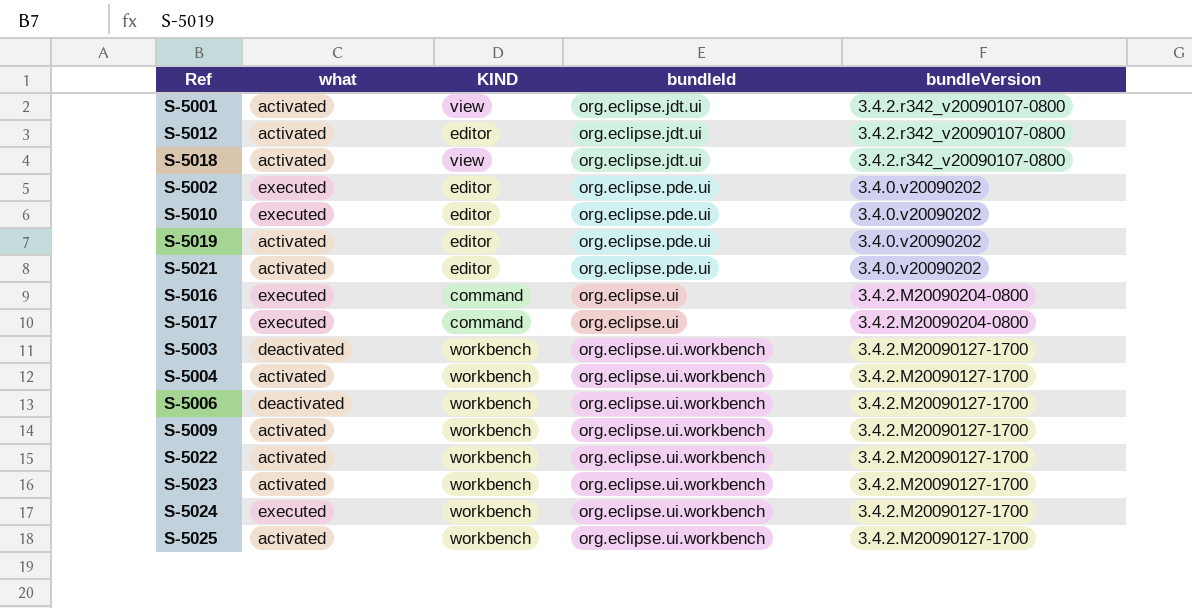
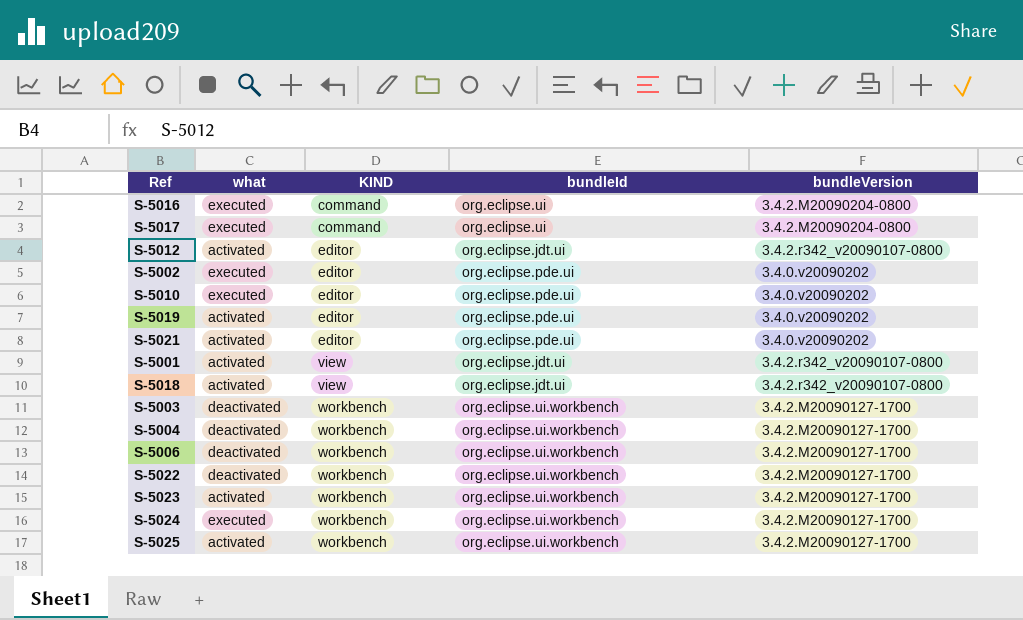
row order: bundleId ascending -> KIND ascending
row S-5009: activated | workbench | org.eclipse.ui.workbench | 3.4.2.M20090127-1700 -> none
S-5004 | what: activated -> deactivated
S-5022 | what: activated -> deactivated

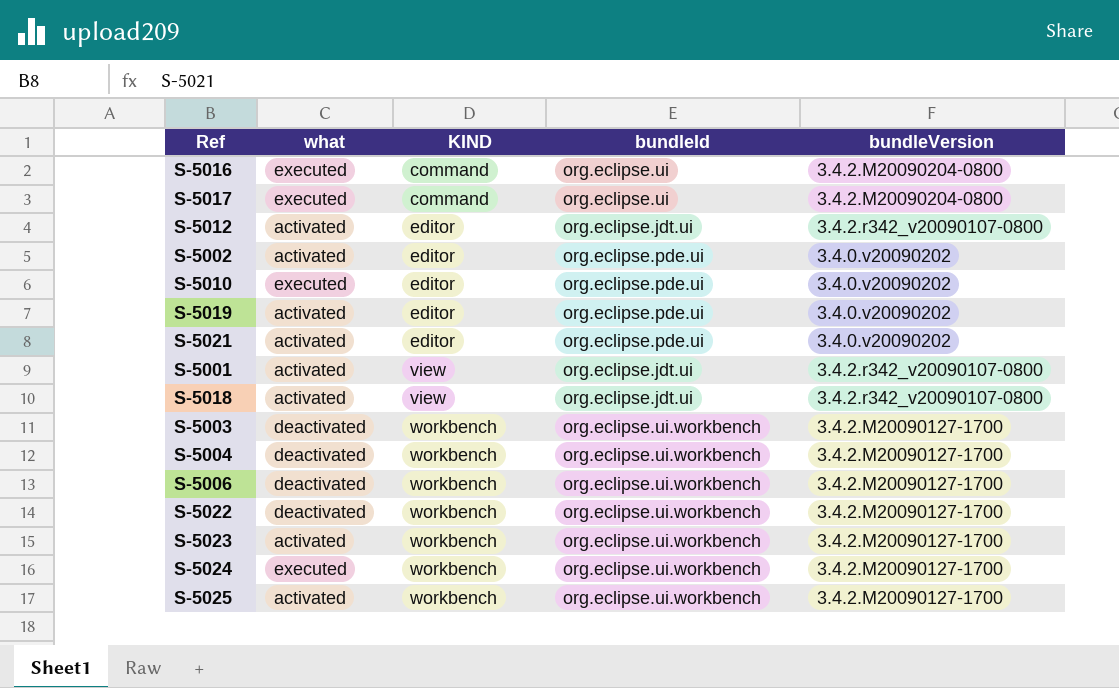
S-5002 | what: executed -> activated

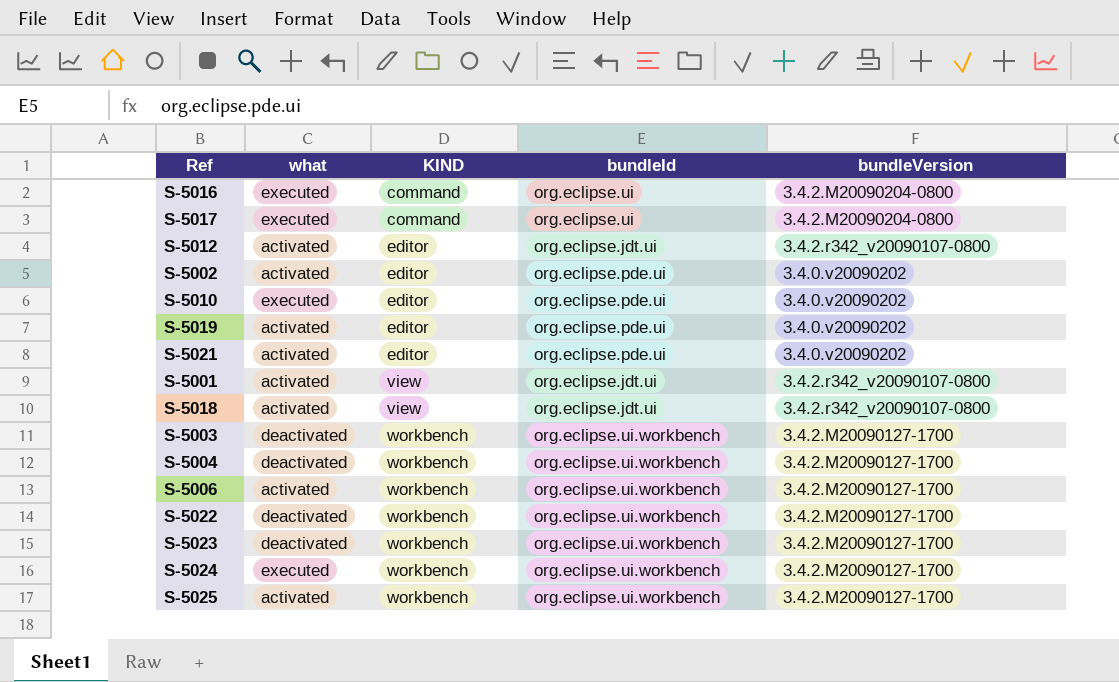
S-5006 | what: deactivated -> activated
S-5023 | what: activated -> deactivated

